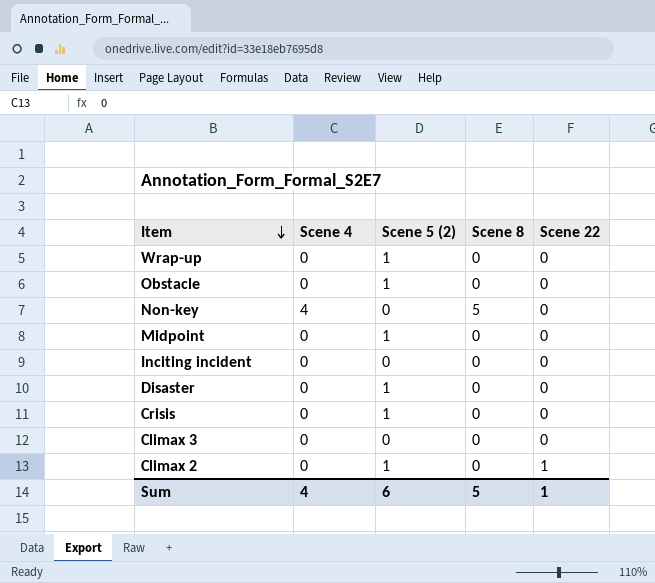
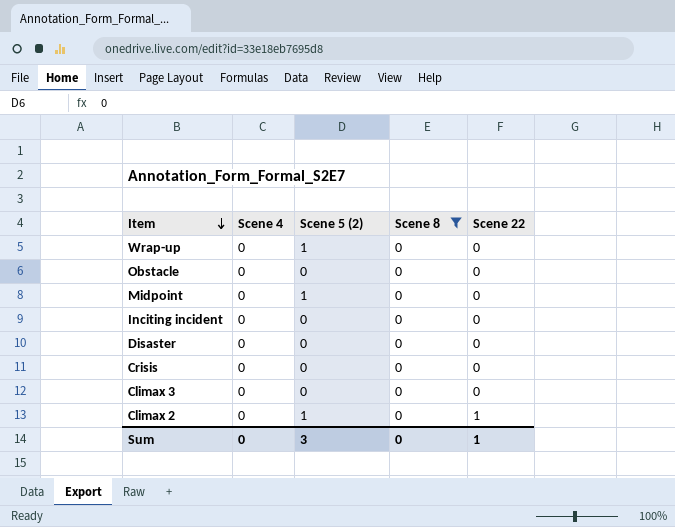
filter: none -> Scene 8 = 0
Obstacle | Scene 5 (2): 1 -> 0
Disaster | Scene 5 (2): 1 -> 0
Crisis | Scene 5 (2): 1 -> 0
Sum | Scene 4: 4 -> 0
Sum | Scene 5 (2): 6 -> 3
Sum | Scene 8: 5 -> 0

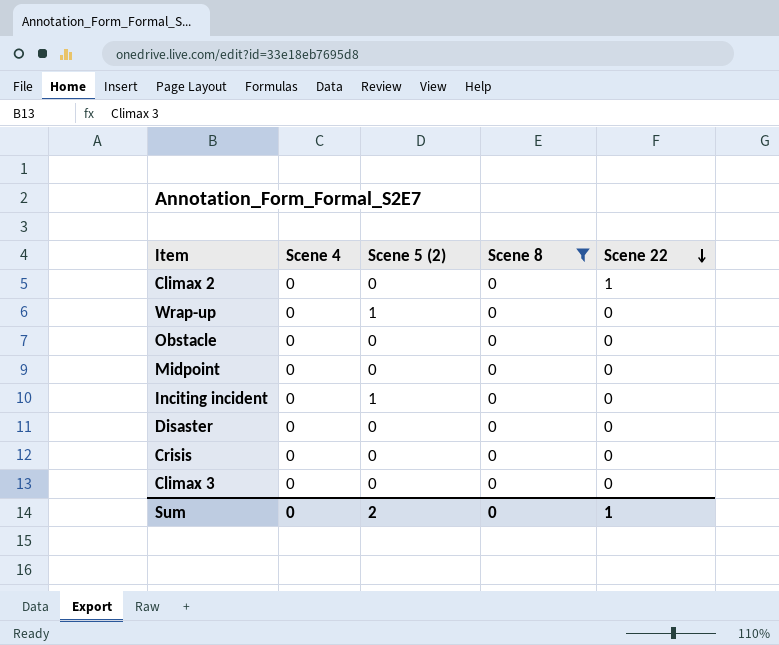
row order: Item descending -> Scene 22 descending
Climax 2 | Scene 5 (2): 1 -> 0
Midpoint | Scene 5 (2): 1 -> 0
Inciting incident | Scene 5 (2): 0 -> 1
Sum | Scene 5 (2): 3 -> 2

